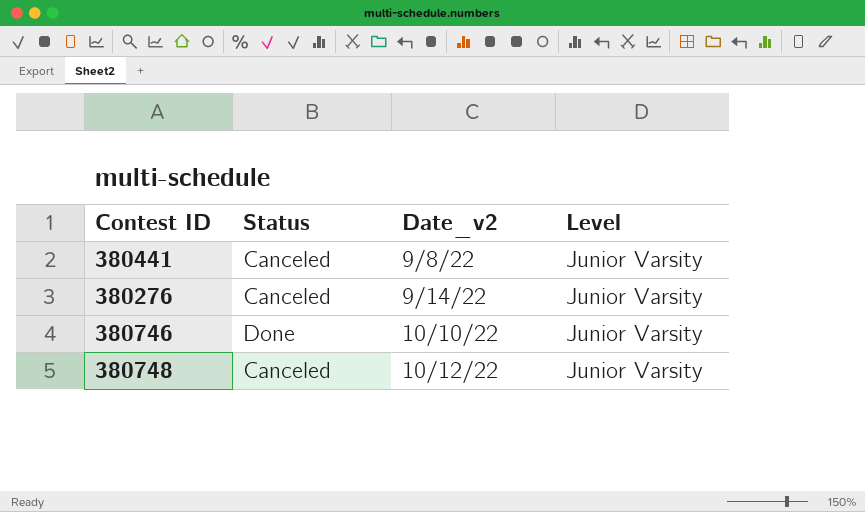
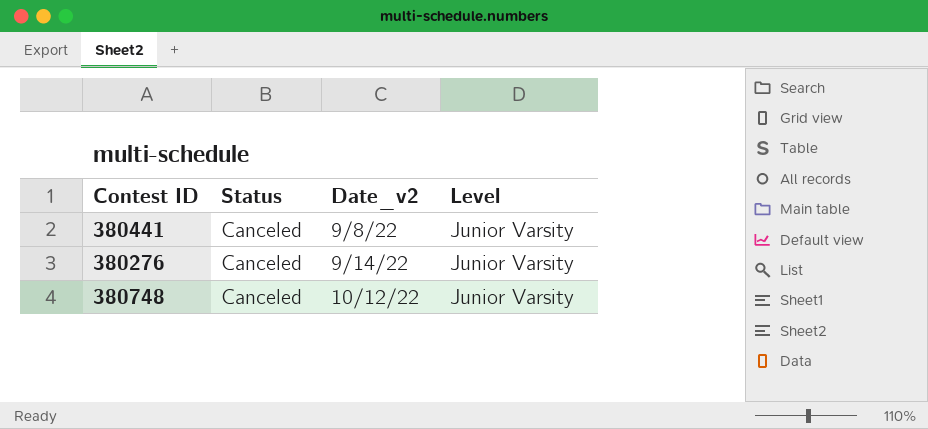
row 380746: Done | 10/10/22 | Junior Varsity -> none

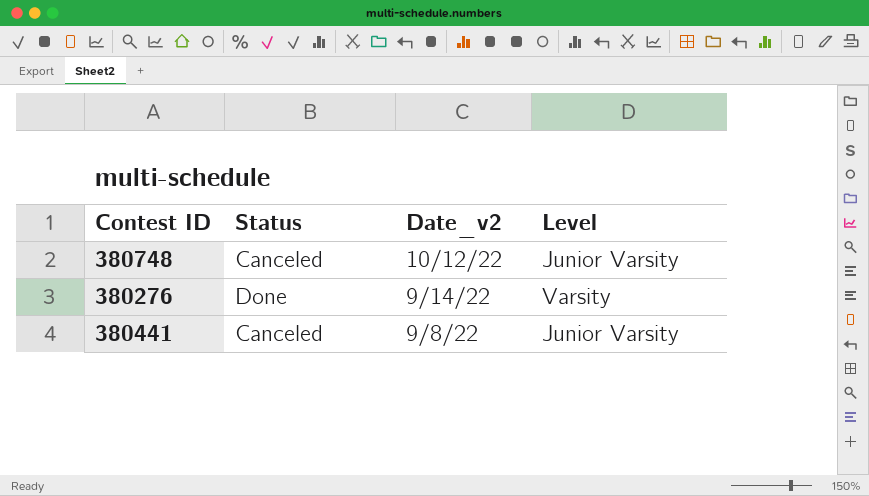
row order: Date_v2 ascending -> Date_v2 descending
380276 | Status: Canceled -> Done
380276 | Level: Junior Varsity -> Varsity

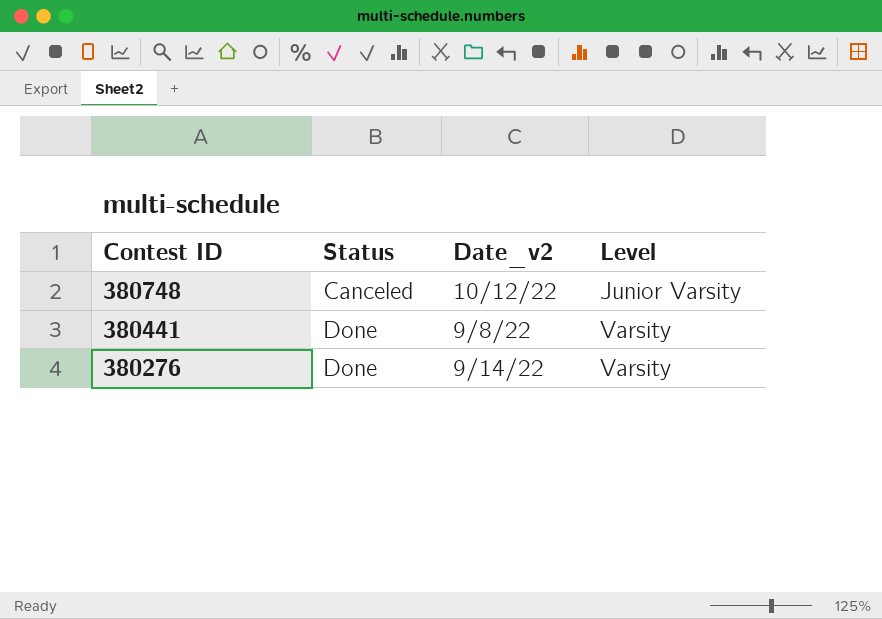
row order: Date_v2 descending -> Contest ID descending
380441 | Status: Canceled -> Done
380441 | Level: Junior Varsity -> Varsity

